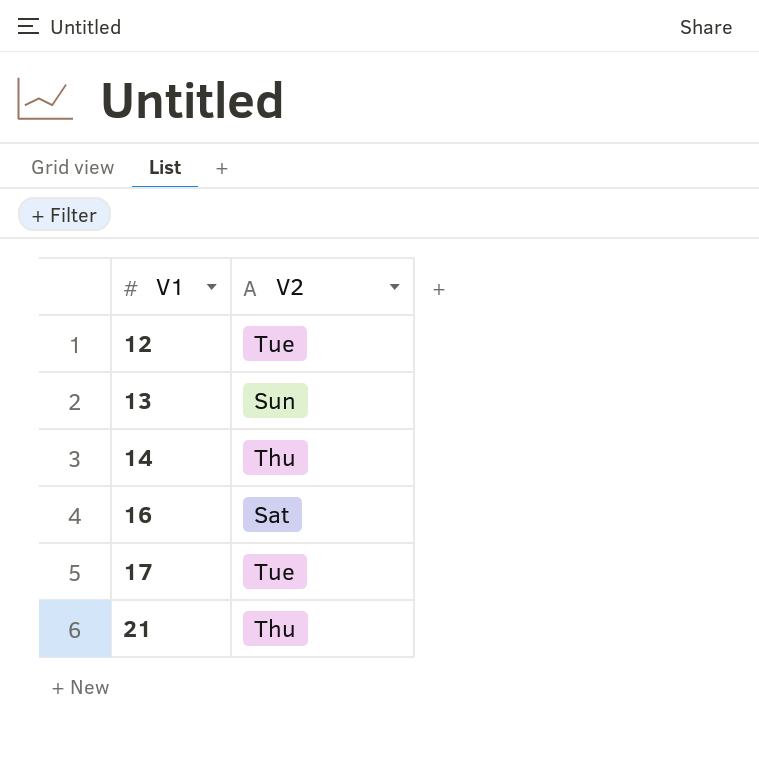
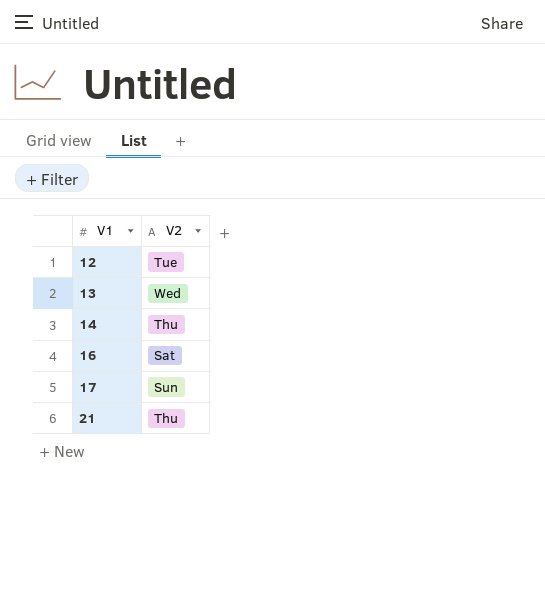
13 | V2: Sun -> Wed
17 | V2: Tue -> Sun

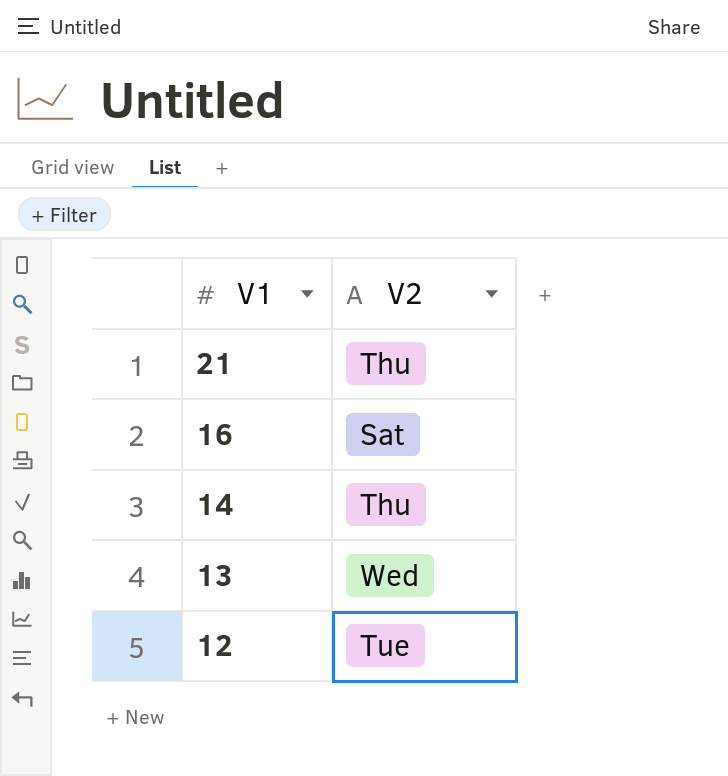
row order: V1 ascending -> V1 descending
row 17: Sun -> none

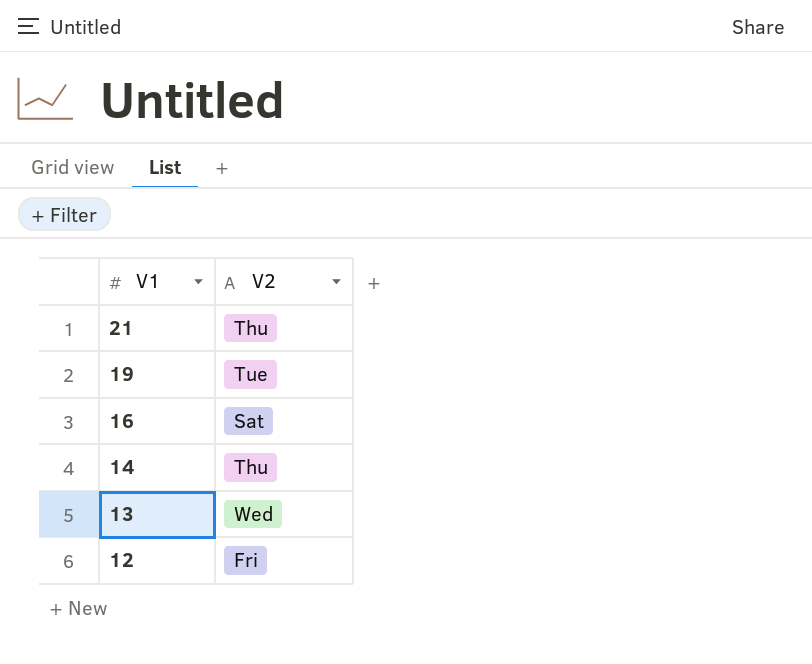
row 19: none -> Tue
12 | V2: Tue -> Fri

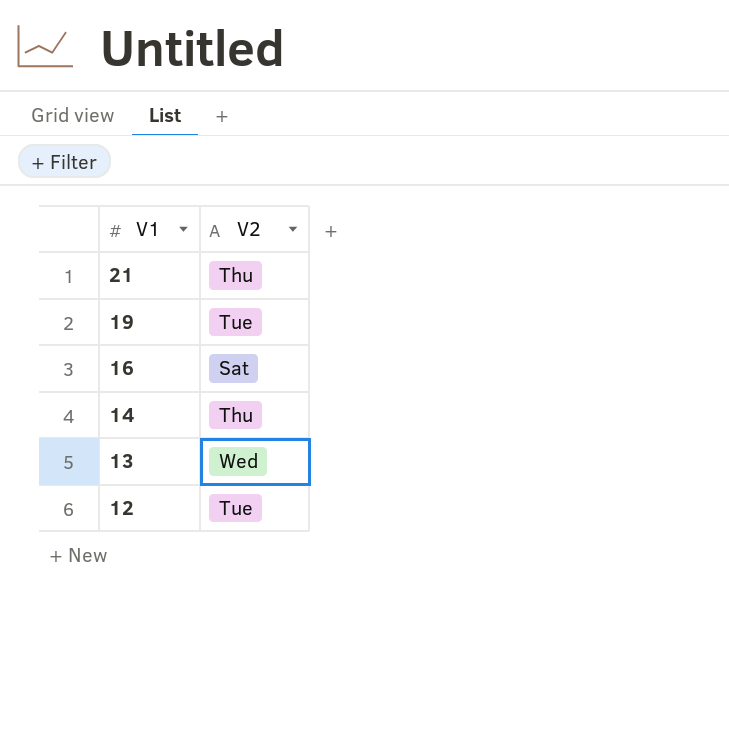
12 | V2: Fri -> Tue

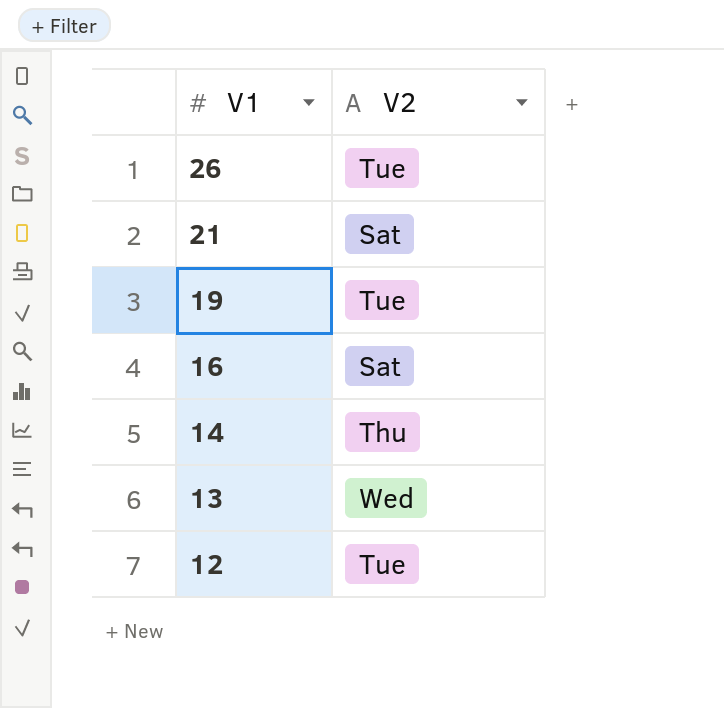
row 26: none -> Tue
21 | V2: Thu -> Sat

